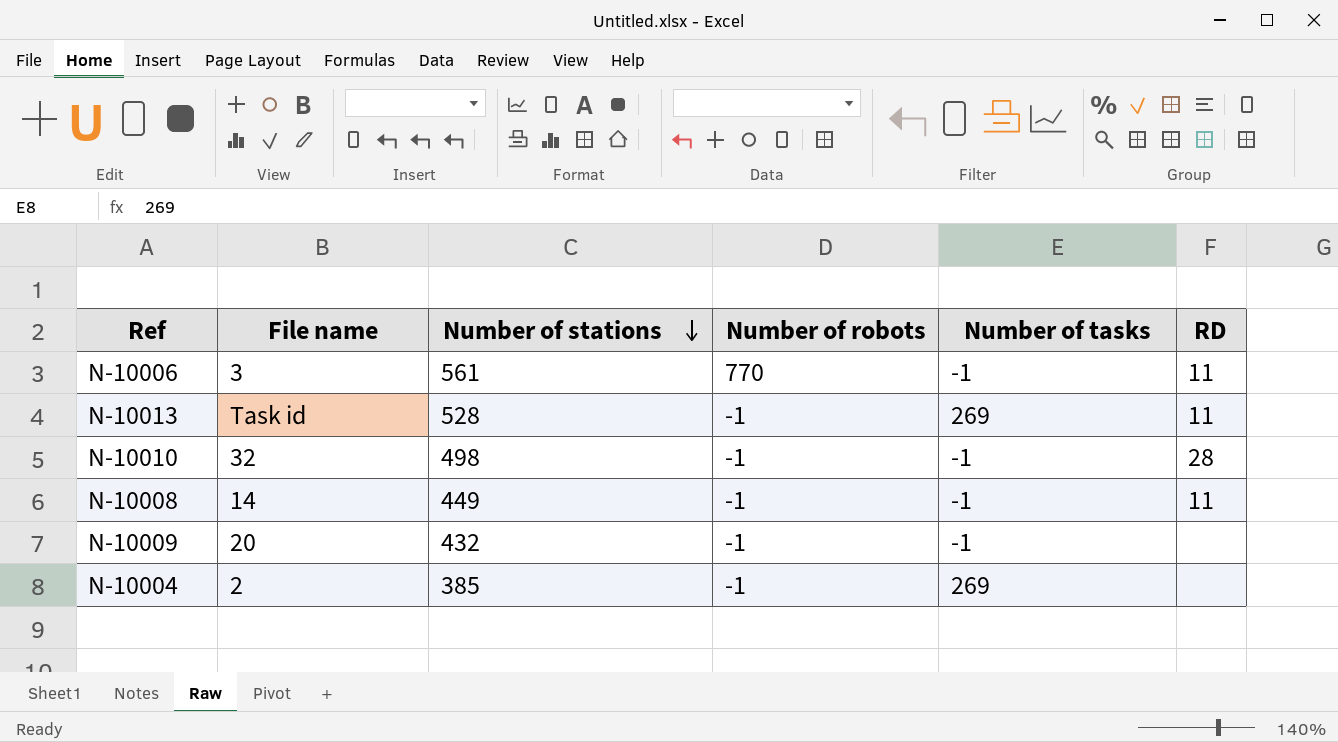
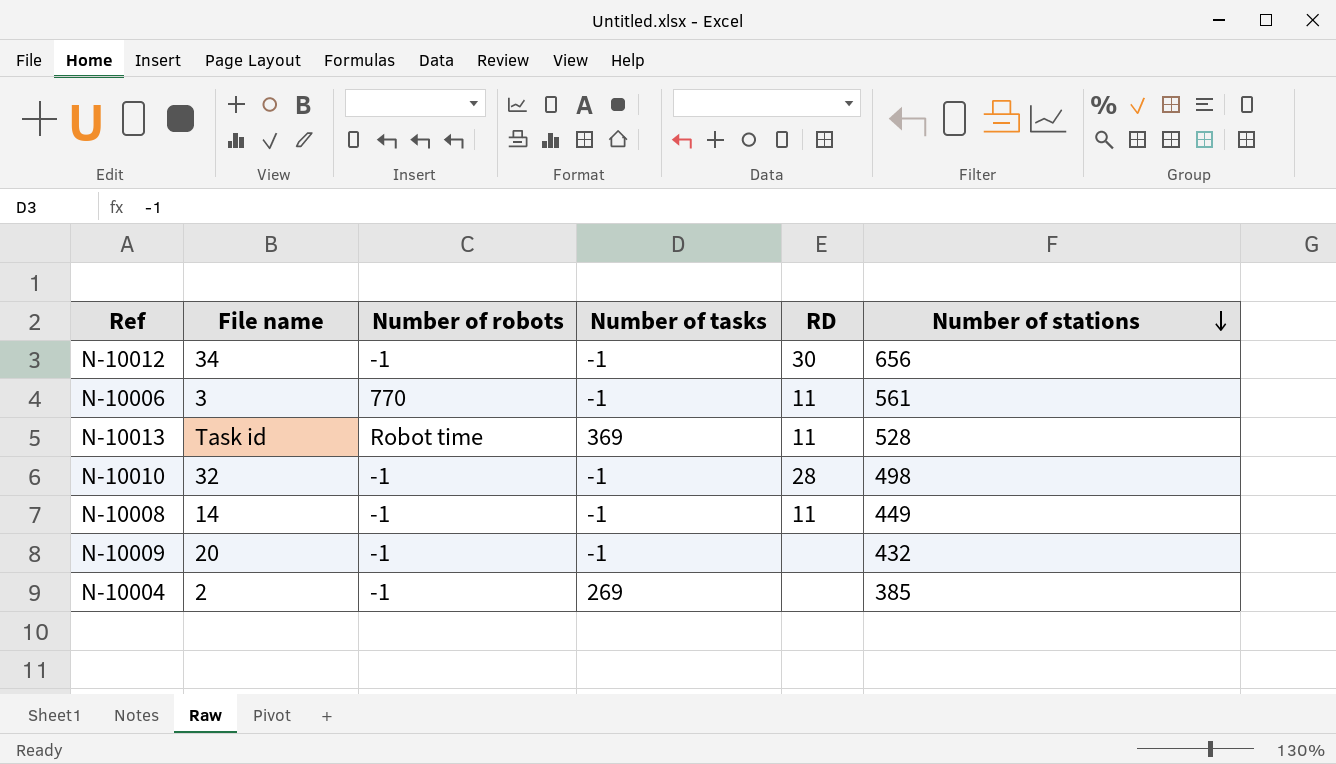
column Number of stations | position: 3 -> 6
row N-10012: none -> 34 | -1 | -1 | 30 | 656
N-10013 | Number of robots: -1 -> Robot time
N-10013 | Number of tasks: 269 -> 369

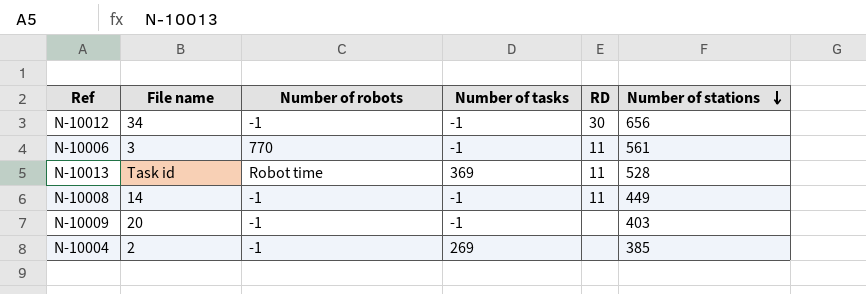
row N-10010: 32 | -1 | -1 | 28 | 498 -> none
N-10009 | Number of stations: 432 -> 403

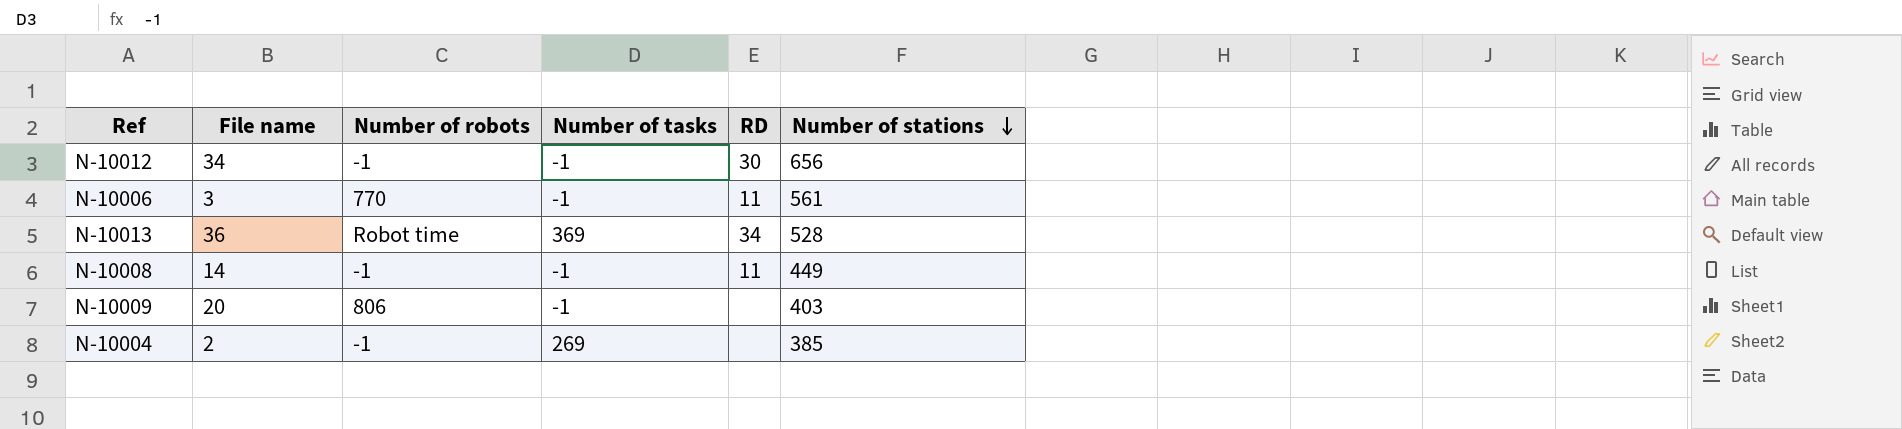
N-10013 | File name: Task id -> 36
N-10013 | RD: 11 -> 34
N-10009 | Number of robots: -1 -> 806

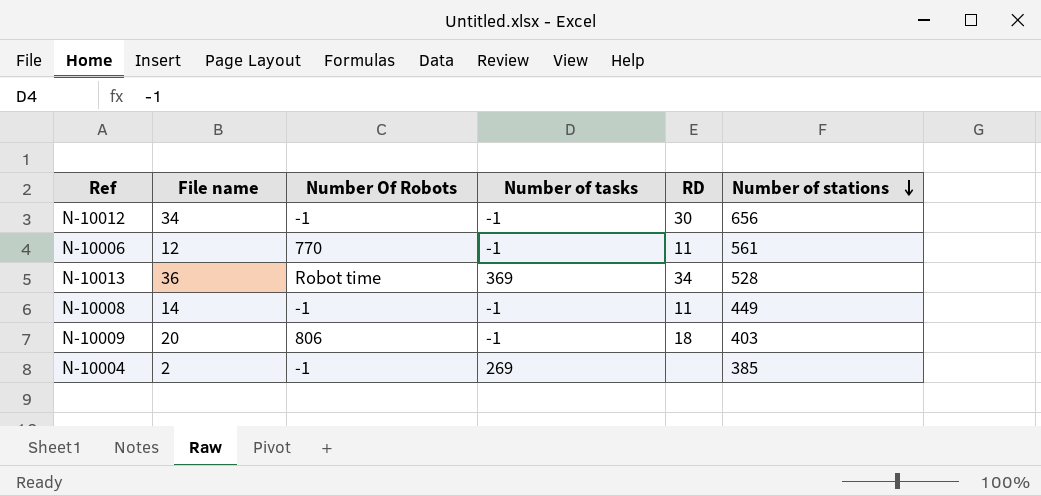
column name: Number of robots -> Number Of Robots
N-10006 | File name: 3 -> 12
N-10009 | RD: none -> 18

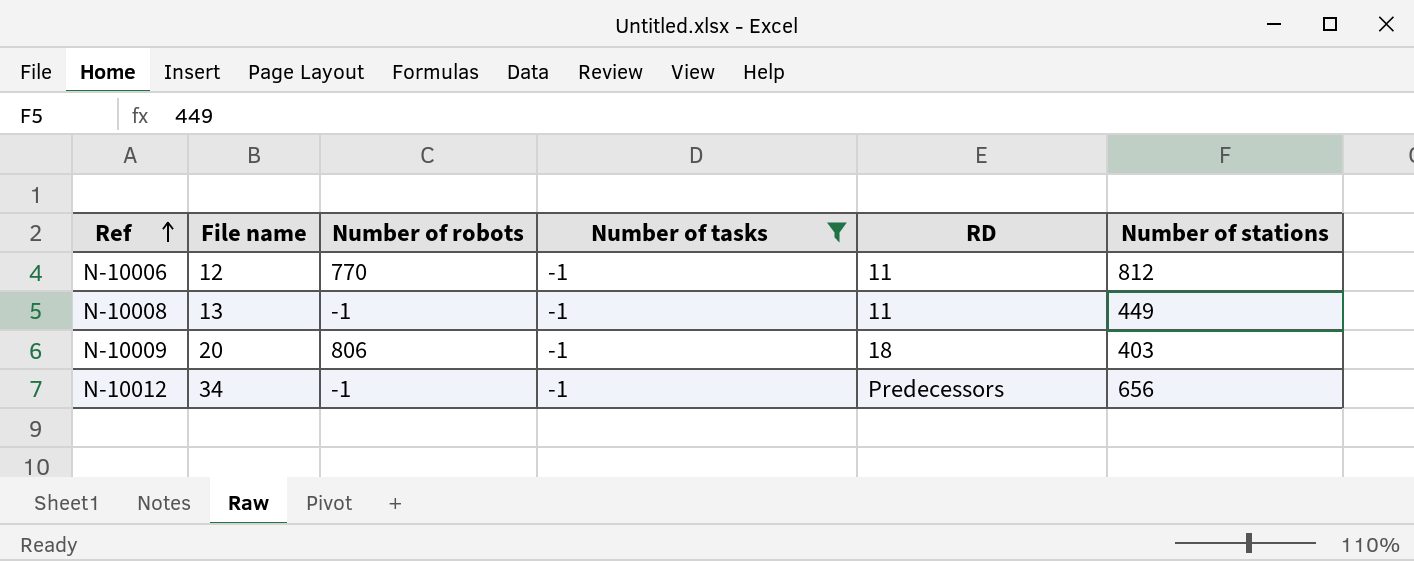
filter: none -> Number of tasks = -1
row order: Number of stations descending -> Ref ascending
column name: Number Of Robots -> Number of robots
N-10006 | Number of stations: 561 -> 812
N-10008 | File name: 14 -> 13
N-10012 | RD: 30 -> Predecessors

